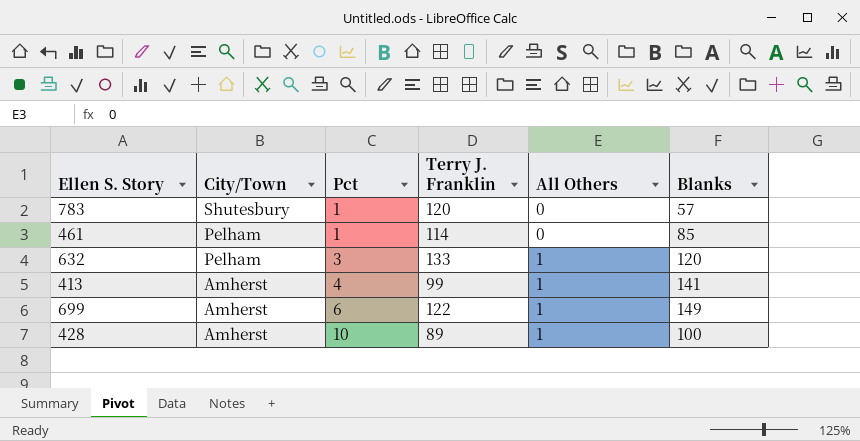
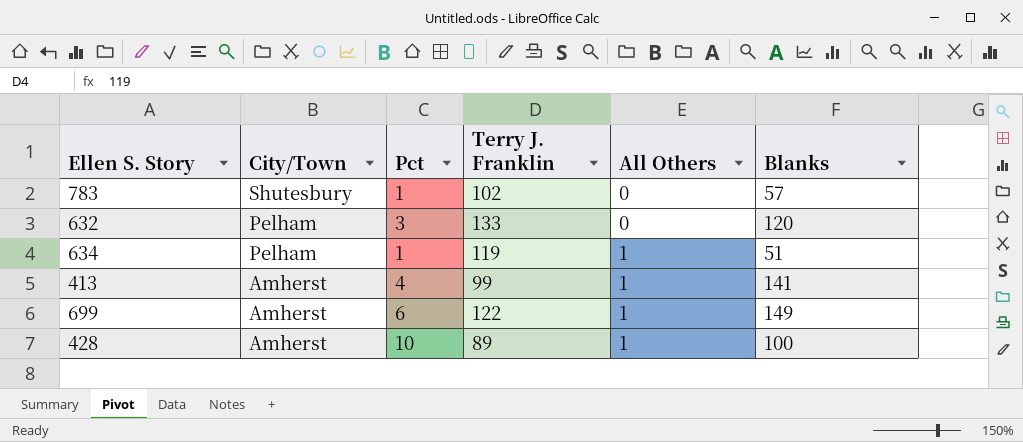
row 461: Pelham | 1 | 114 | 0 | 85 -> none
783 | Terry J. Franklin: 120 -> 102
632 | All Others: 1 -> 0
row 634: none -> Pelham | 1 | 119 | 1 | 51

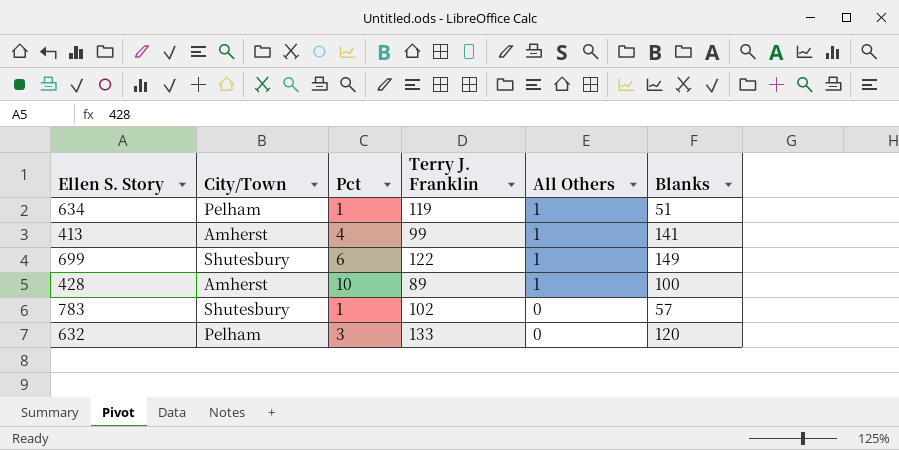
row order: City/Town descending -> All Others descending
699 | City/Town: Amherst -> Shutesbury

